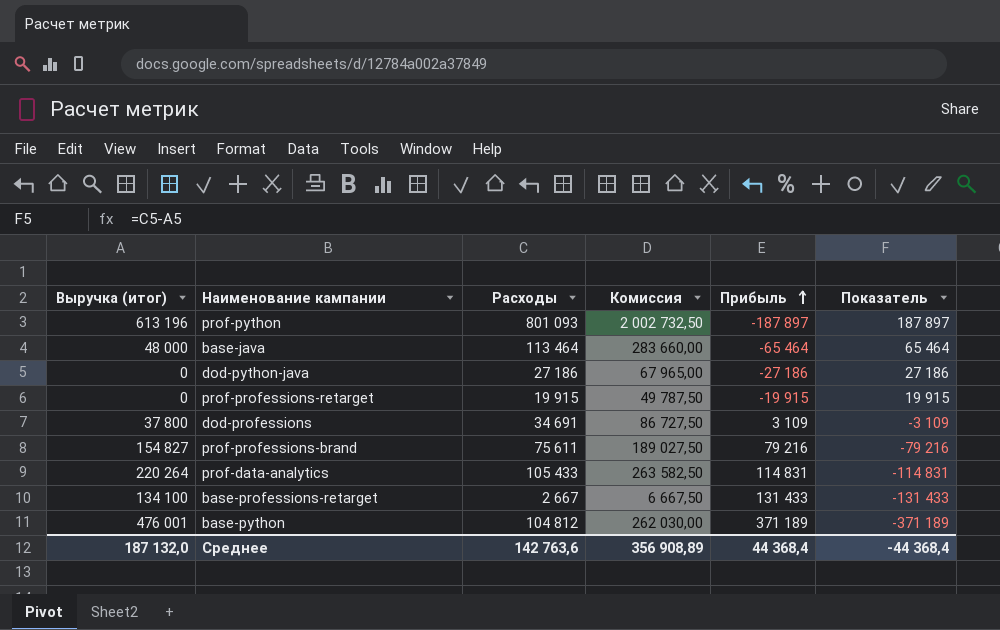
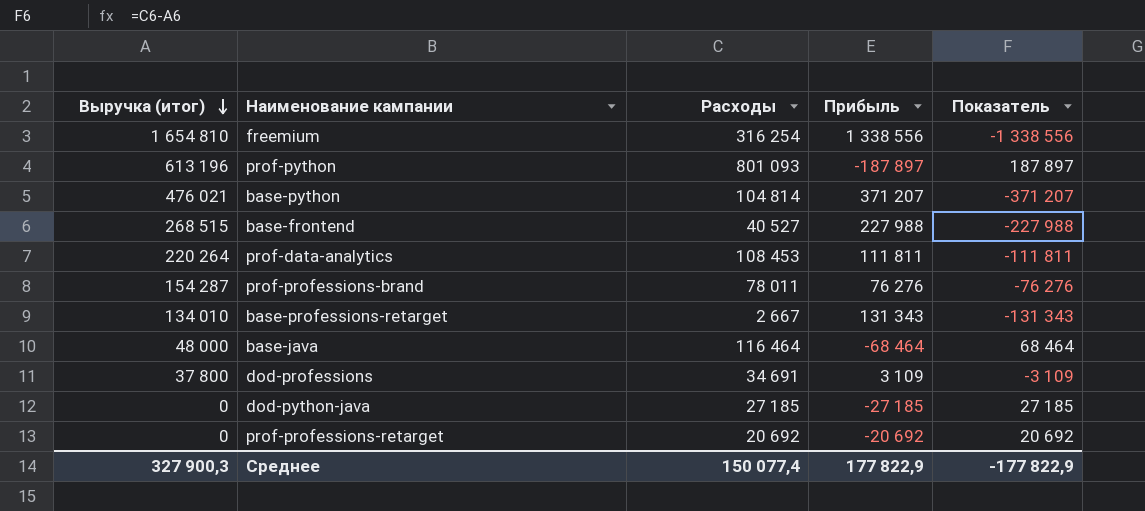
row order: Прибыль ascending -> Выручка (итог) descending
column Комиссия | formula: [Расходы] * 2,5 -> none
row freemium: none -> 1 654 810 | 316 254 | 1 338 556 | -1 338 556
base-python | Выручка (итог): 476 001 -> 476 021
base-python | Расходы: 104 812 -> 104 814
base-python | Прибыль: 371 189 -> 371 207
base-python | Показатель: -371 189 -> -371 207
row base-frontend: none -> 268 515 | 40 527 | 227 988 | -227 988
prof-data-analytics | Расходы: 105 433 -> 108 453
prof-data-analytics | Прибыль: 114 831 -> 111 811
prof-data-analytics | Показатель: -114 831 -> -111 811
prof-professions-brand | Выручка (итог): 154 827 -> 154 287
prof-professions-brand | Расходы: 75 611 -> 78 011
prof-professions-brand | Прибыль: 79 216 -> 76 276
prof-professions-brand | Показатель: -79 216 -> -76 276
base-professions-retarget | Выручка (итог): 134 100 -> 134 010
base-professions-retarget | Прибыль: 131 433 -> 131 343
base-professions-retarget | Показатель: -131 433 -> -131 343
base-java | Расходы: 113 464 -> 116 464
base-java | Прибыль: -65 464 -> -68 464
base-java | Показатель: 65 464 -> 68 464
dod-python-java | Расходы: 27 186 -> 27 185
dod-python-java | Прибыль: -27 186 -> -27 185
dod-python-java | Показатель: 27 186 -> 27 185
prof-professions-retarget | Расходы: 19 915 -> 20 692
prof-professions-retarget | Прибыль: -19 915 -> -20 692
prof-professions-retarget | Показатель: 19 915 -> 20 692
Среднее | Выручка (итог): 187 132,0 -> 327 900,3
Среднее | Расходы: 142 763,6 -> 150 077,4
Среднее | Прибыль: 44 368,4 -> 177 822,9
Среднее | Показатель: -44 368,4 -> -177 822,9

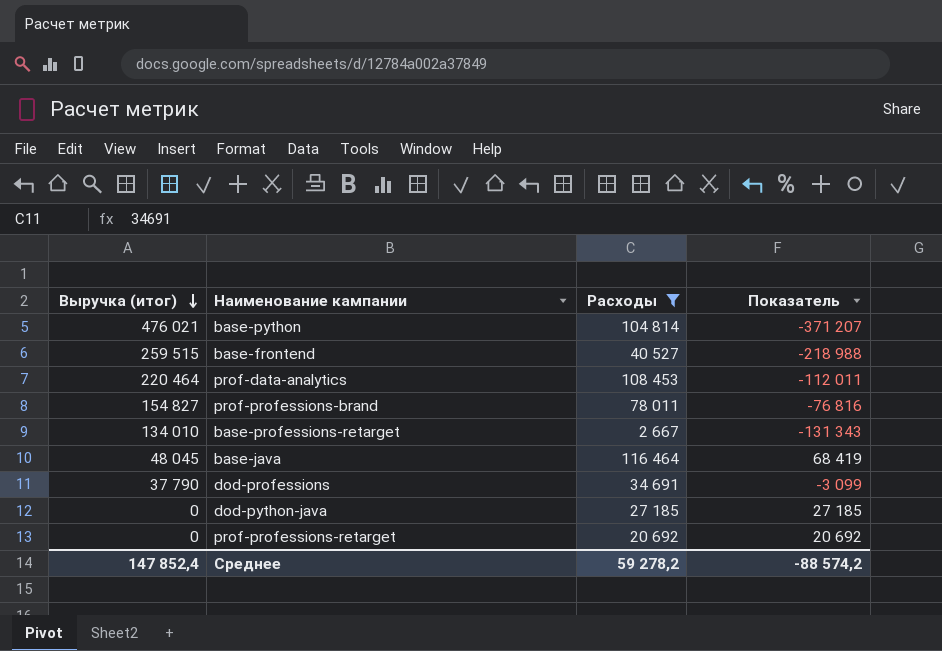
filter: none -> Расходы <= 116 464
column Прибыль | formula: [Выручка (итог)] - [Расходы] -> none
base-frontend | Выручка (итог): 268 515 -> 259 515
base-frontend | Показатель: -227 988 -> -218 988
prof-data-analytics | Выручка (итог): 220 264 -> 220 464
prof-data-analytics | Показатель: -111 811 -> -112 011
prof-professions-brand | Выручка (итог): 154 287 -> 154 827
prof-professions-brand | Показатель: -76 276 -> -76 816
base-java | Выручка (итог): 48 000 -> 48 045
base-java | Показатель: 68 464 -> 68 419
dod-professions | Выручка (итог): 37 800 -> 37 790
dod-professions | Показатель: -3 109 -> -3 099
Среднее | Выручка (итог): 327 900,3 -> 147 852,4
Среднее | Расходы: 150 077,4 -> 59 278,2
Среднее | Показатель: -177 822,9 -> -88 574,2

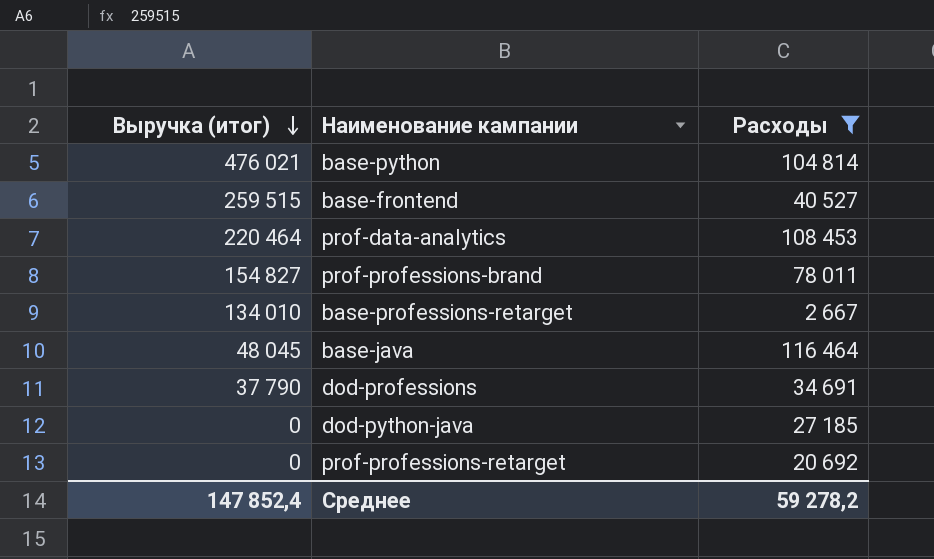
column Показатель | formula: [Расходы] - [Выручка (итог)] -> none

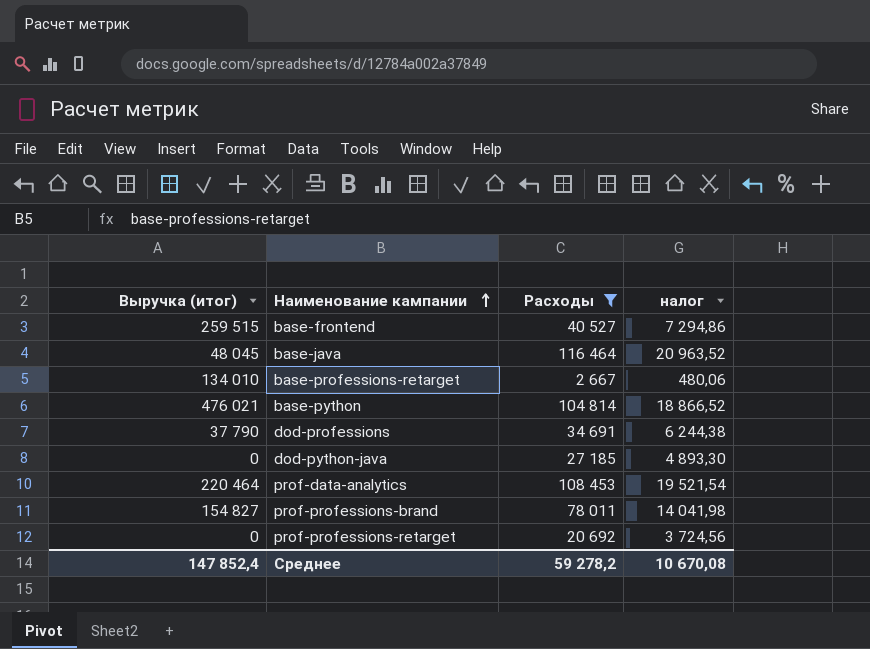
row order: Выручка (итог) descending -> Наименование кампании ascending
column налог | formula: none -> [Расходы] * 0,18

